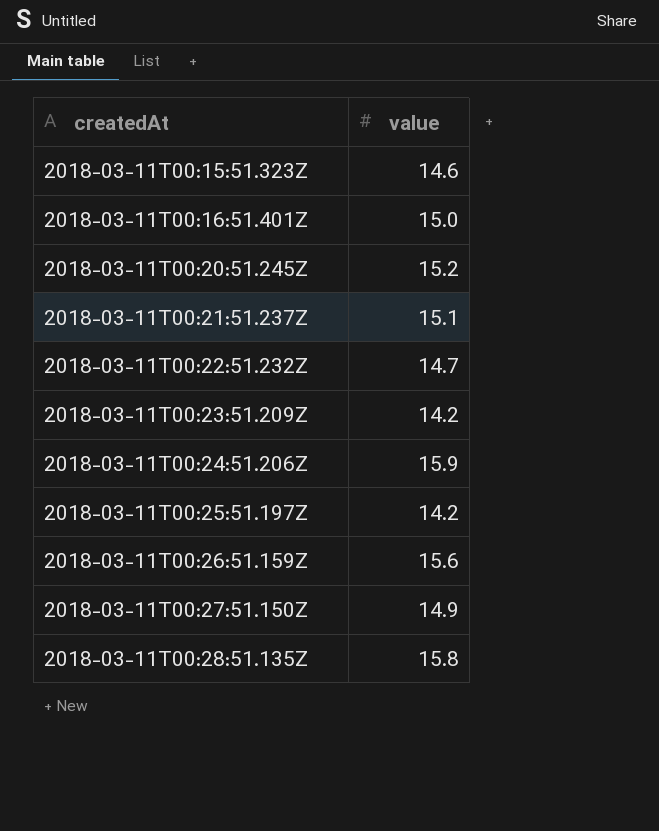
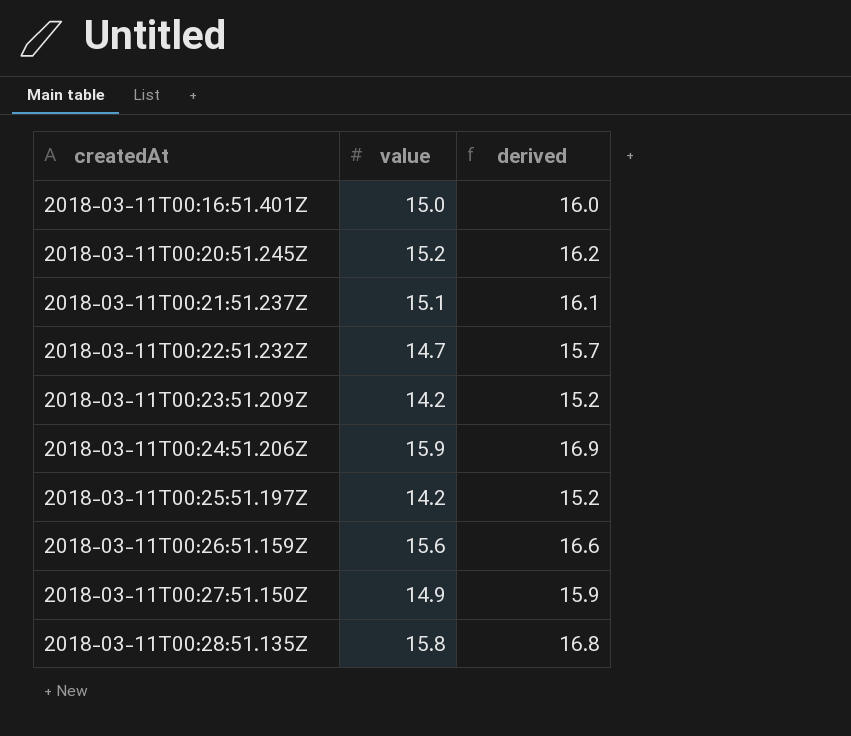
column derived | formula: none -> [value] + 1
row 2018-03-11T00:15:51.323Z: 14.6 -> none

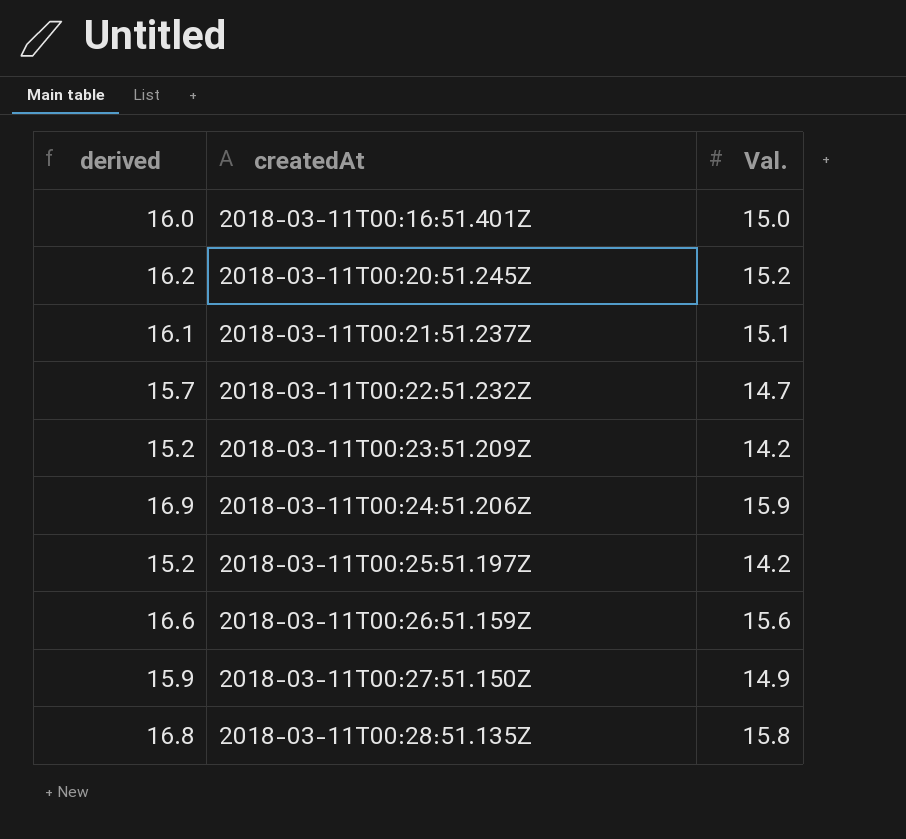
column derived | position: 3 -> 1
column name: value -> Val.

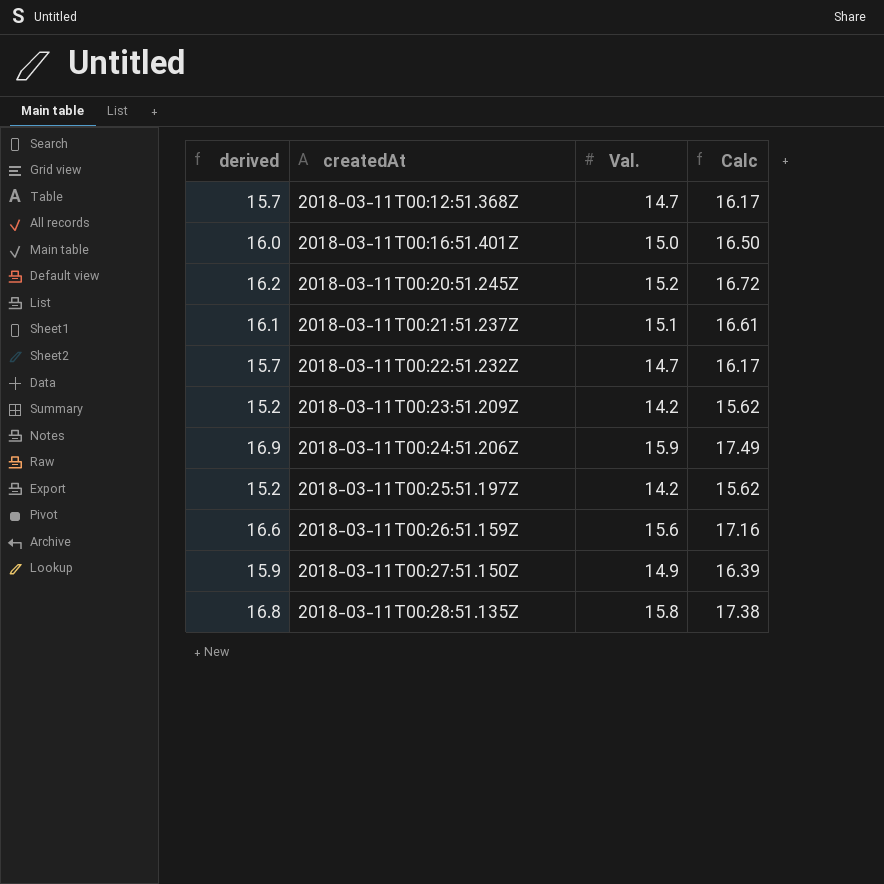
column Calc | formula: none -> [Val.] * 1.1
row 2018-03-11T00:12:51.368Z: none -> 15.7 | 14.7 | 16.17

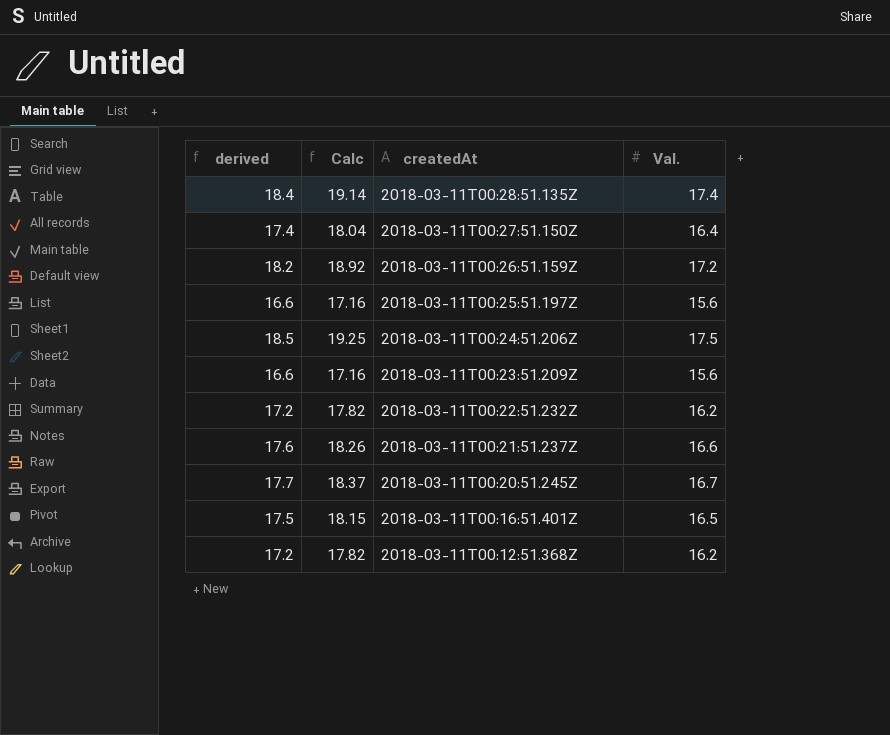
row order: createdAt ascending -> createdAt descending
column Calc | position: 4 -> 2
2018-03-11T00:28:51.135Z | derived: 16.8 -> 18.4
2018-03-11T00:28:51.135Z | Calc: 17.38 -> 19.14
2018-03-11T00:28:51.135Z | Val.: 15.8 -> 17.4
2018-03-11T00:27:51.150Z | derived: 15.9 -> 17.4
2018-03-11T00:27:51.150Z | Calc: 16.39 -> 18.04
2018-03-11T00:27:51.150Z | Val.: 14.9 -> 16.4
2018-03-11T00:26:51.159Z | derived: 16.6 -> 18.2
2018-03-11T00:26:51.159Z | Calc: 17.16 -> 18.92
2018-03-11T00:26:51.159Z | Val.: 15.6 -> 17.2
2018-03-11T00:25:51.197Z | derived: 15.2 -> 16.6
2018-03-11T00:25:51.197Z | Calc: 15.62 -> 17.16
2018-03-11T00:25:51.197Z | Val.: 14.2 -> 15.6
2018-03-11T00:24:51.206Z | derived: 16.9 -> 18.5
2018-03-11T00:24:51.206Z | Calc: 17.49 -> 19.25
2018-03-11T00:24:51.206Z | Val.: 15.9 -> 17.5
2018-03-11T00:23:51.209Z | derived: 15.2 -> 16.6
2018-03-11T00:23:51.209Z | Calc: 15.62 -> 17.16
2018-03-11T00:23:51.209Z | Val.: 14.2 -> 15.6
2018-03-11T00:22:51.232Z | derived: 15.7 -> 17.2
2018-03-11T00:22:51.232Z | Calc: 16.17 -> 17.82
2018-03-11T00:22:51.232Z | Val.: 14.7 -> 16.2
2018-03-11T00:21:51.237Z | derived: 16.1 -> 17.6
2018-03-11T00:21:51.237Z | Calc: 16.61 -> 18.26
2018-03-11T00:21:51.237Z | Val.: 15.1 -> 16.6
2018-03-11T00:20:51.245Z | derived: 16.2 -> 17.7
2018-03-11T00:20:51.245Z | Calc: 16.72 -> 18.37
2018-03-11T00:20:51.245Z | Val.: 15.2 -> 16.7
2018-03-11T00:16:51.401Z | derived: 16.0 -> 17.5
2018-03-11T00:16:51.401Z | Calc: 16.50 -> 18.15
2018-03-11T00:16:51.401Z | Val.: 15.0 -> 16.5
2018-03-11T00:12:51.368Z | derived: 15.7 -> 17.2
2018-03-11T00:12:51.368Z | Calc: 16.17 -> 17.82
2018-03-11T00:12:51.368Z | Val.: 14.7 -> 16.2

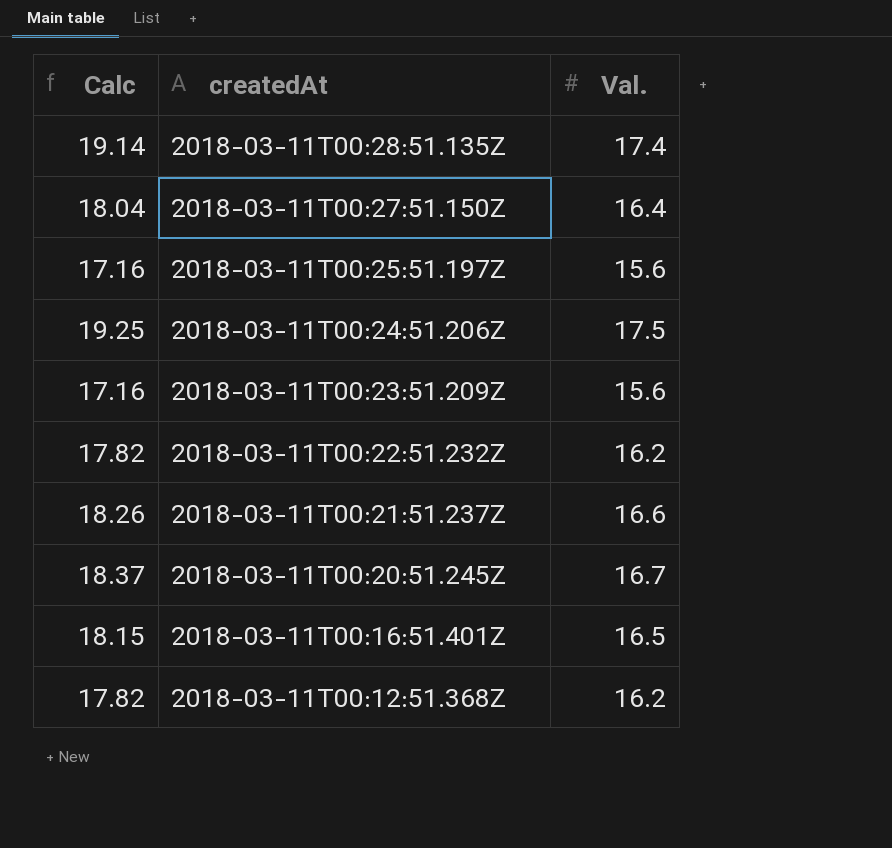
column derived | formula: [Val.] + 1 -> none
row 2018-03-11T00:26:51.159Z: 18.2 | 18.92 | 17.2 -> none

